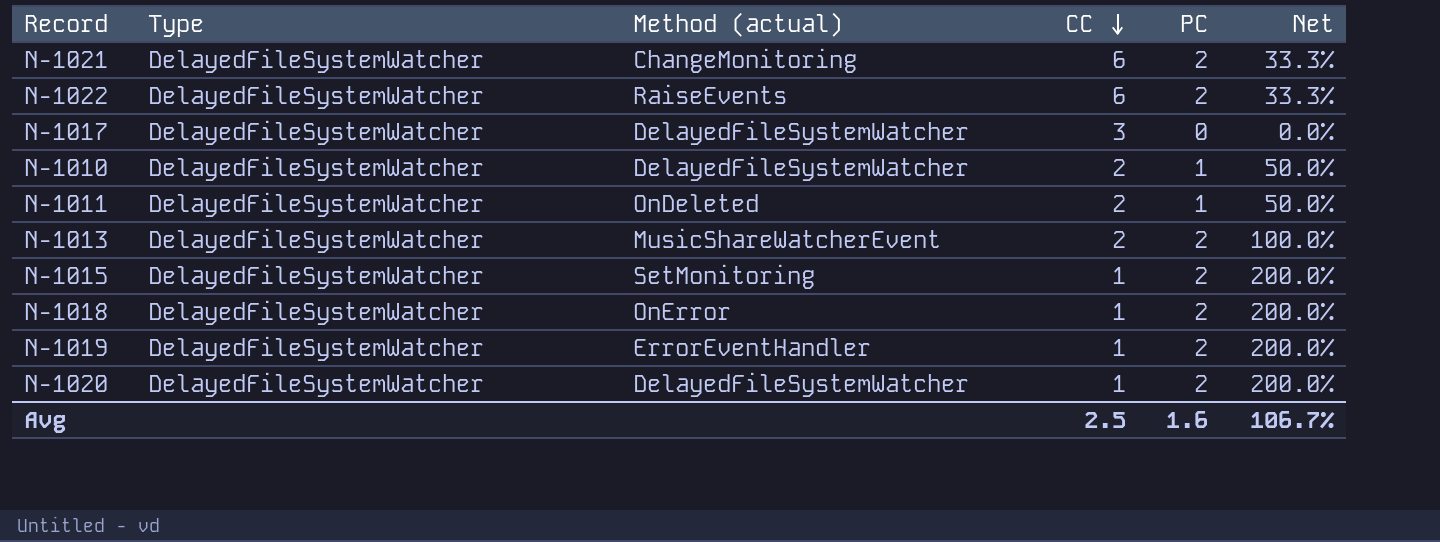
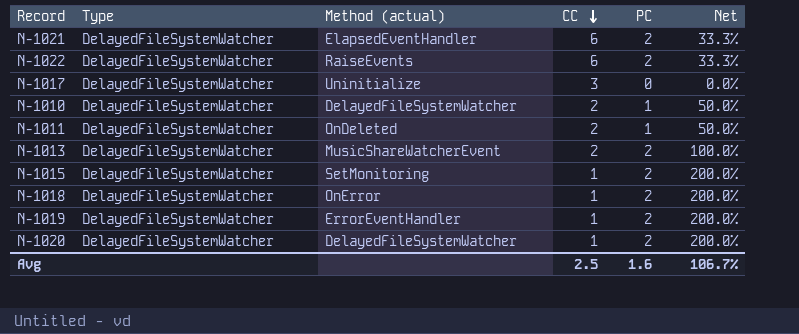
N-1021 | Method (actual): ChangeMonitoring -> ElapsedEventHandler
N-1017 | Method (actual): DelayedFileSystemWatcher -> Uninitialize

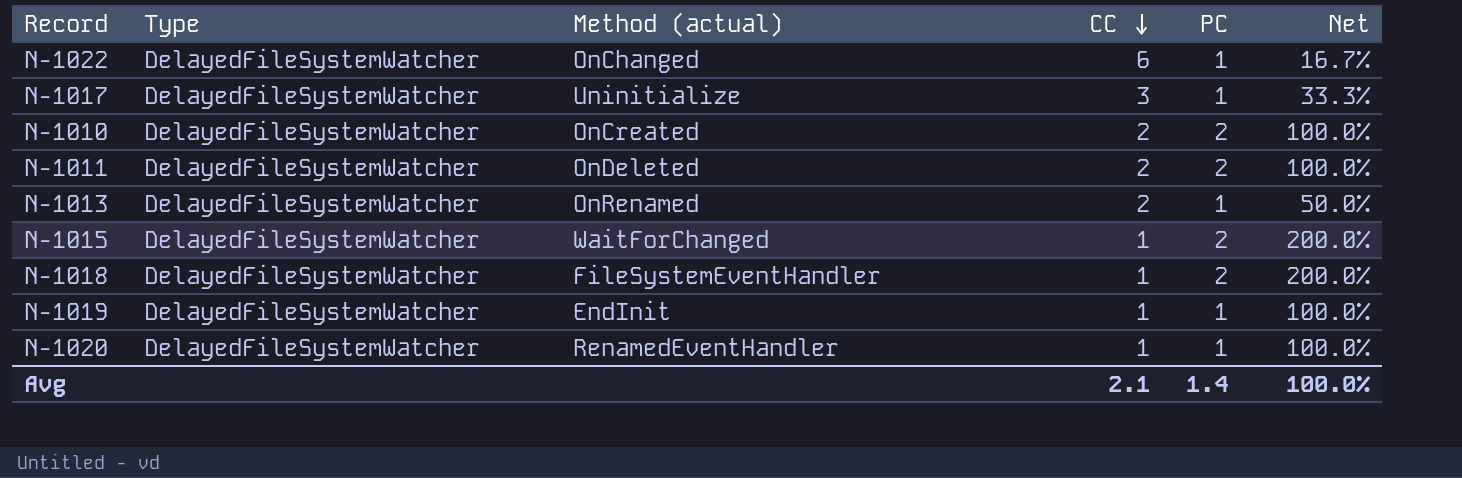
row N-1021: DelayedFileSystemWatcher | ElapsedEventHandler | 6 | 2 | 33.3% -> none
N-1022 | Method (actual): RaiseEvents -> OnChanged
N-1022 | PC: 2 -> 1
N-1022 | Net: 33.3% -> 16.7%
N-1017 | PC: 0 -> 1
N-1017 | Net: 0.0% -> 33.3%
N-1010 | Method (actual): DelayedFileSystemWatcher -> OnCreated
N-1010 | PC: 1 -> 2
N-1010 | Net: 50.0% -> 100.0%
N-1011 | PC: 1 -> 2
N-1011 | Net: 50.0% -> 100.0%
N-1013 | Method (actual): MusicShareWatcherEvent -> OnRenamed
N-1013 | PC: 2 -> 1
N-1013 | Net: 100.0% -> 50.0%
N-1015 | Method (actual): SetMonitoring -> WaitForChanged
N-1018 | Method (actual): OnError -> FileSystemEventHandler
N-1019 | Method (actual): ErrorEventHandler -> EndInit
N-1019 | PC: 2 -> 1
N-1019 | Net: 200.0% -> 100.0%
N-1020 | Method (actual): DelayedFileSystemWatcher -> RenamedEventHandler
N-1020 | PC: 2 -> 1
N-1020 | Net: 200.0% -> 100.0%
Avg | CC: 2.5 -> 2.1
Avg | PC: 1.6 -> 1.4
Avg | Net: 106.7% -> 100.0%

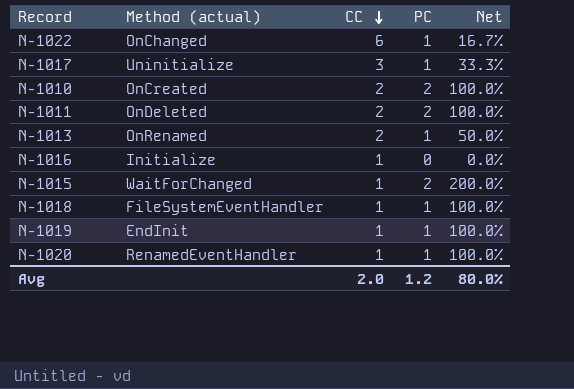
column Type | position: 2 -> none
row N-1016: none -> Initialize | 1 | 0 | 0.0%
N-1018 | PC: 2 -> 1
N-1018 | Net: 200.0% -> 100.0%
Avg | CC: 2.1 -> 2.0
Avg | PC: 1.4 -> 1.2
Avg | Net: 100.0% -> 80.0%

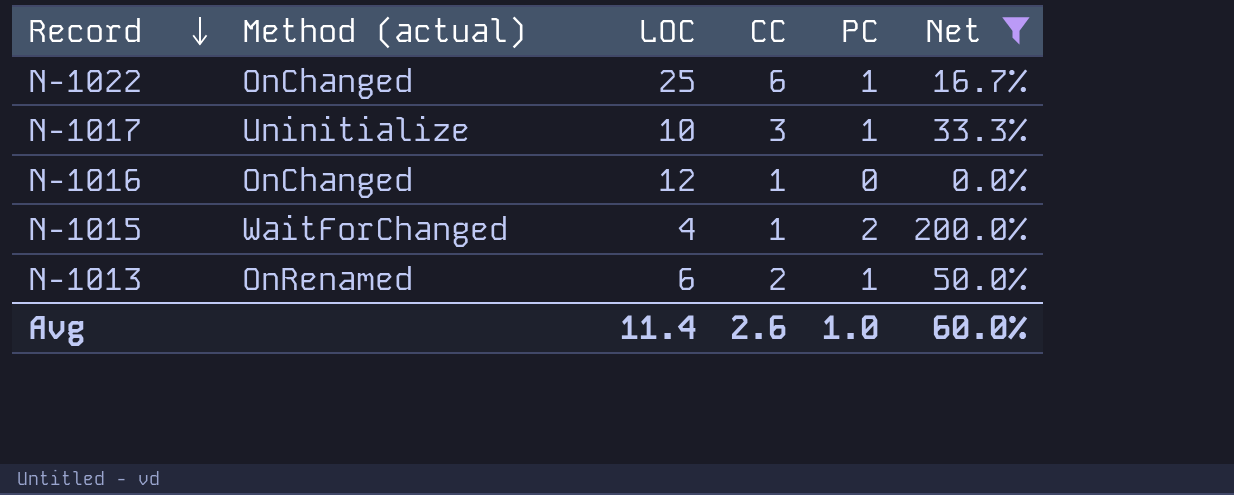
filter: none -> Net != 100.0%
row order: CC descending -> Record descending
column LOC | position: none -> 3
N-1016 | Method (actual): Initialize -> OnChanged
Avg | CC: 2.0 -> 2.6
Avg | PC: 1.2 -> 1.0
Avg | Net: 80.0% -> 60.0%

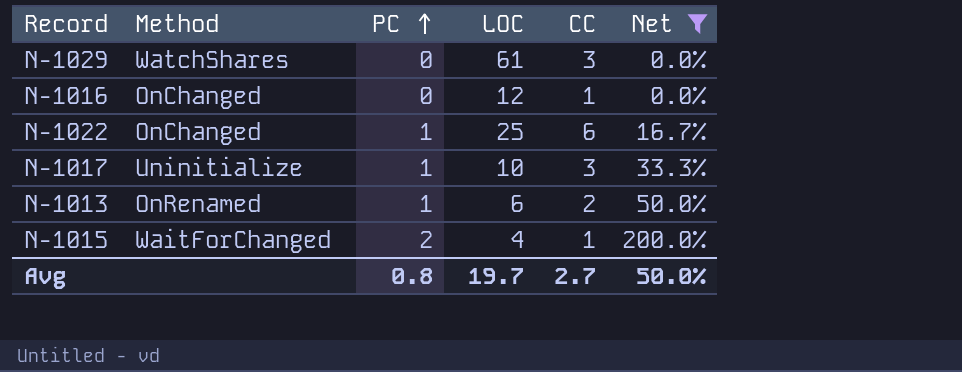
row order: Record descending -> PC ascending
column name: Method (actual) -> Method
column PC | position: 5 -> 3
row N-1029: none -> WatchShares | 0 | 61 | 3 | 0.0%
Avg | PC: 1.0 -> 0.8
Avg | LOC: 11.4 -> 19.7
Avg | CC: 2.6 -> 2.7
Avg | Net: 60.0% -> 50.0%

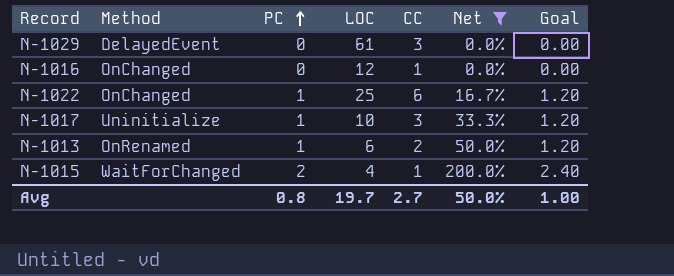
column Goal | formula: none -> [PC] * 1.2
N-1029 | Method: WatchShares -> DelayedEvent

